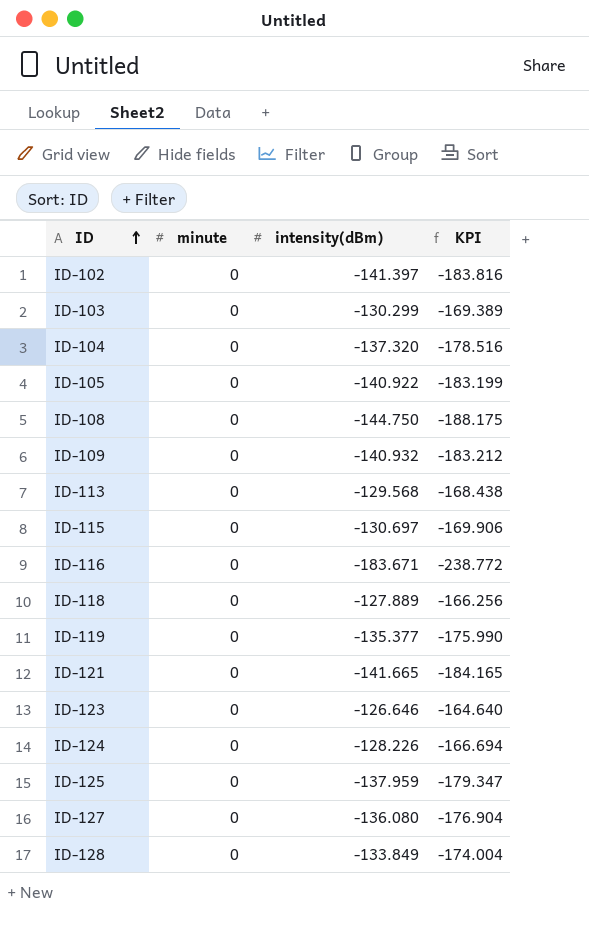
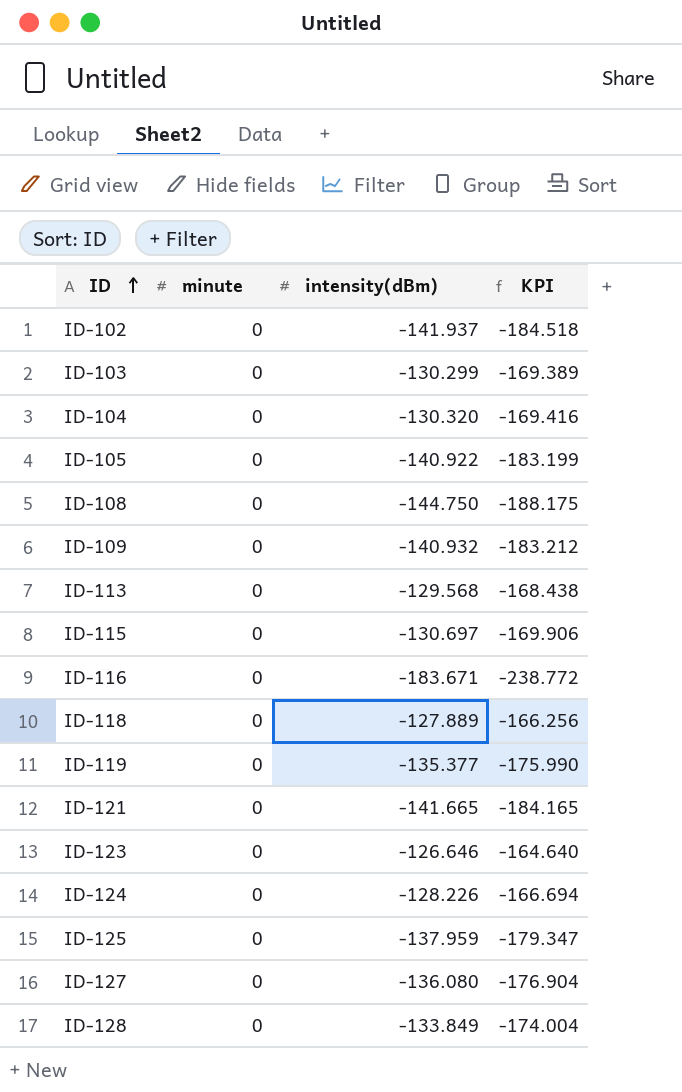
ID-102 | intensity(dBm): -141.397 -> -141.937
ID-102 | KPI: -183.816 -> -184.518
ID-104 | intensity(dBm): -137.320 -> -130.320
ID-104 | KPI: -178.516 -> -169.416

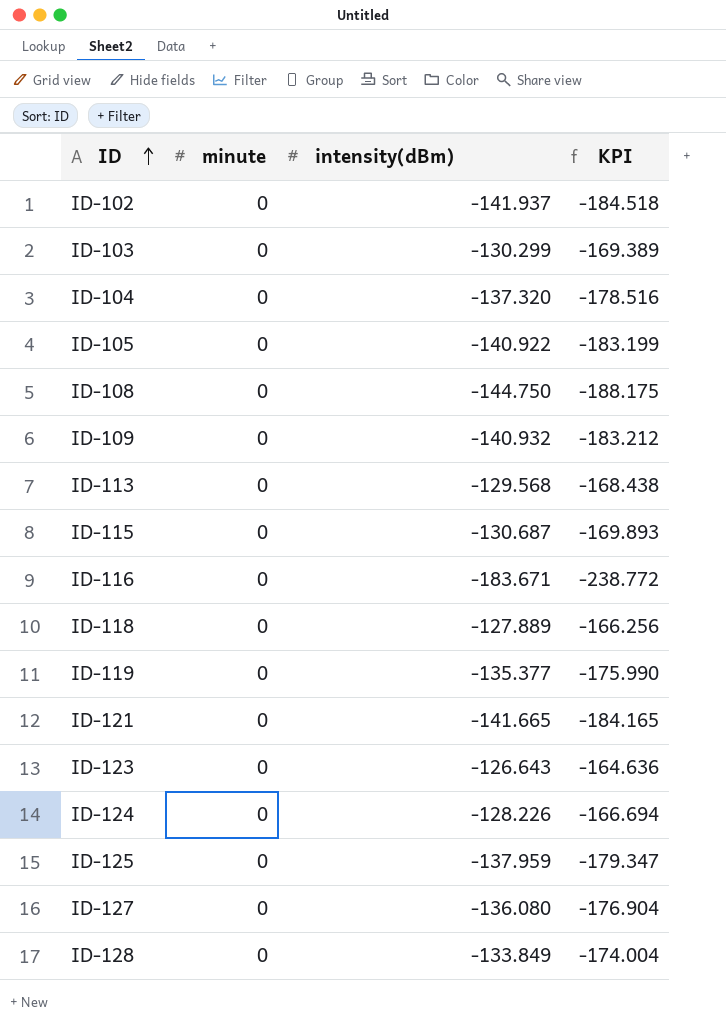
ID-104 | intensity(dBm): -130.320 -> -137.320
ID-104 | KPI: -169.416 -> -178.516
ID-115 | intensity(dBm): -130.697 -> -130.687
ID-115 | KPI: -169.906 -> -169.893
ID-123 | intensity(dBm): -126.646 -> -126.643
ID-123 | KPI: -164.640 -> -164.636

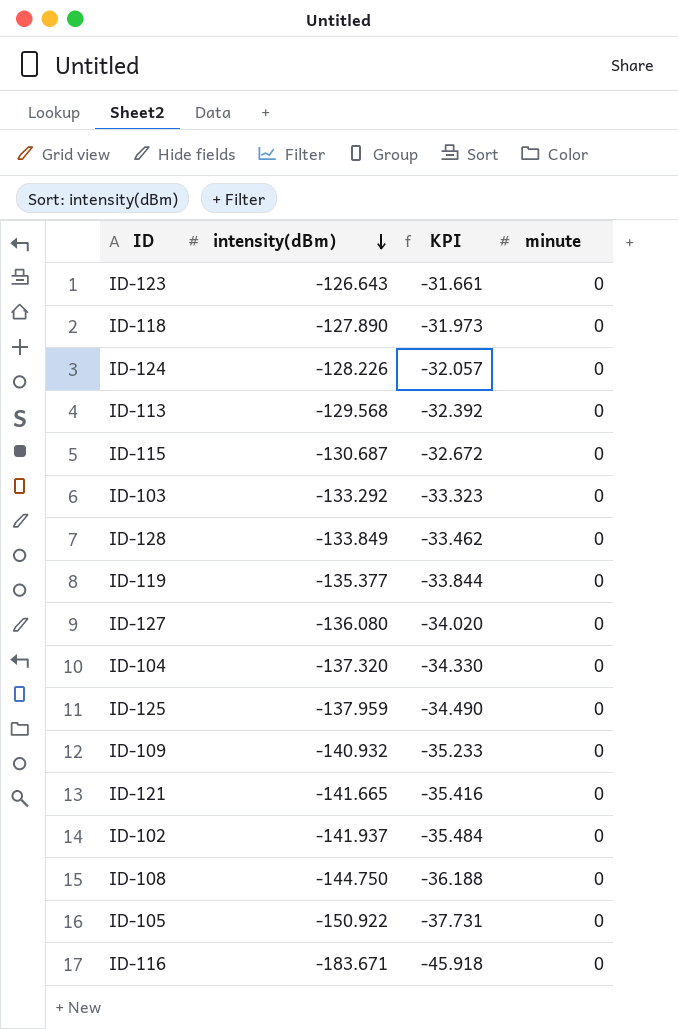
row order: ID ascending -> intensity(dBm) descending
column KPI | formula: [intensity(dBm)] * 1.3 -> [intensity(dBm)] * 0.25
column minute | position: 2 -> 4
ID-118 | intensity(dBm): -127.889 -> -127.890
ID-103 | intensity(dBm): -130.299 -> -133.292
ID-105 | intensity(dBm): -140.922 -> -150.922

